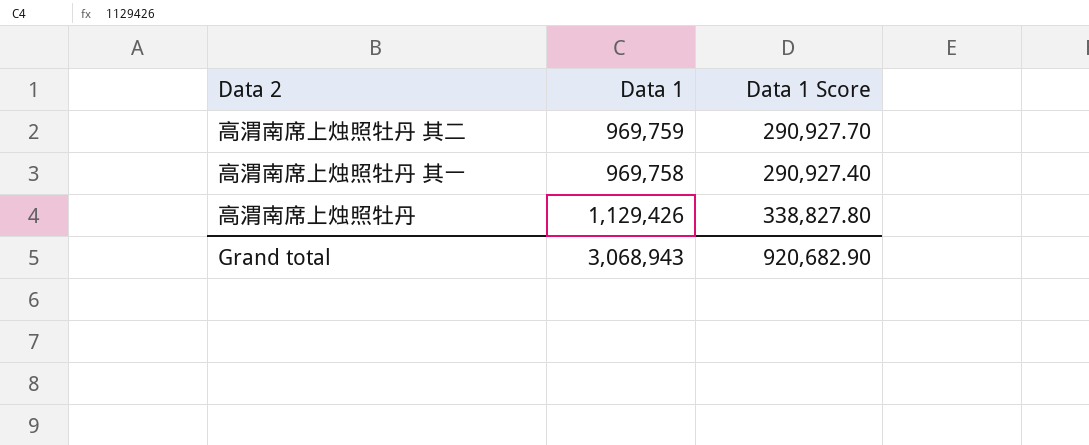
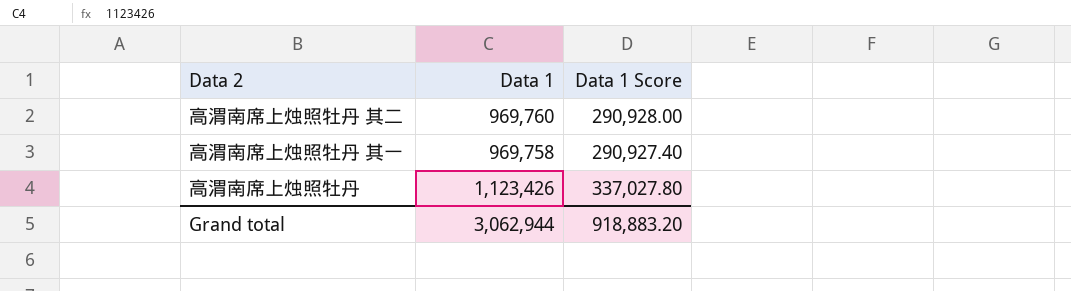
高渭南席上烛照牡丹 其二 | Data 1: 969,759 -> 969,760
高渭南席上烛照牡丹 其二 | Data 1 Score: 290,927.70 -> 290,928.00
高渭南席上烛照牡丹 | Data 1: 1,129,426 -> 1,123,426
高渭南席上烛照牡丹 | Data 1 Score: 338,827.80 -> 337,027.80
Grand total | Data 1: 3,068,943 -> 3,062,944
Grand total | Data 1 Score: 920,682.90 -> 918,883.20

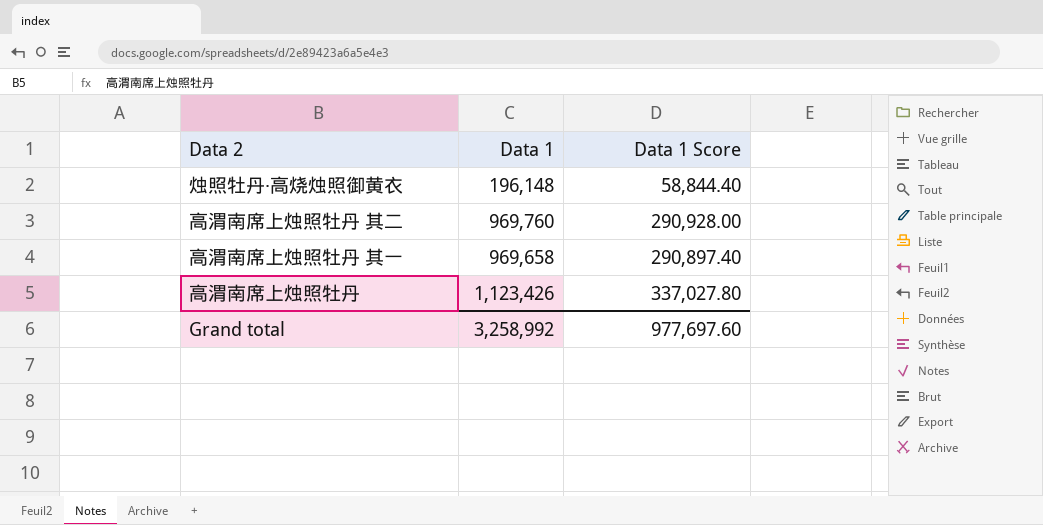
row 烛照牡丹·高烧烛照御黄衣: none -> 196,148 | 58,844.40
高渭南席上烛照牡丹 其一 | Data 1: 969,758 -> 969,658
高渭南席上烛照牡丹 其一 | Data 1 Score: 290,927.40 -> 290,897.40
Grand total | Data 1: 3,062,944 -> 3,258,992
Grand total | Data 1 Score: 918,883.20 -> 977,697.60

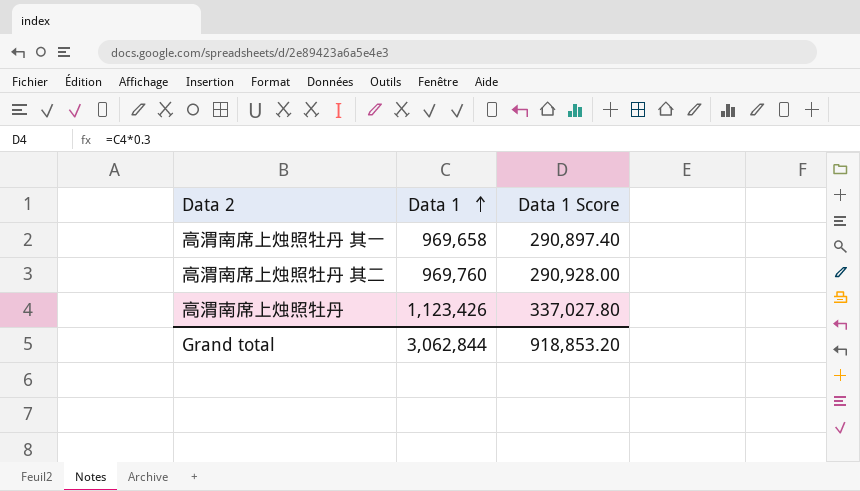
row order: none -> Data 1 ascending
row 烛照牡丹·高烧烛照御黄衣: 196,148 | 58,844.40 -> none
Grand total | Data 1: 3,258,992 -> 3,062,844
Grand total | Data 1 Score: 977,697.60 -> 918,853.20

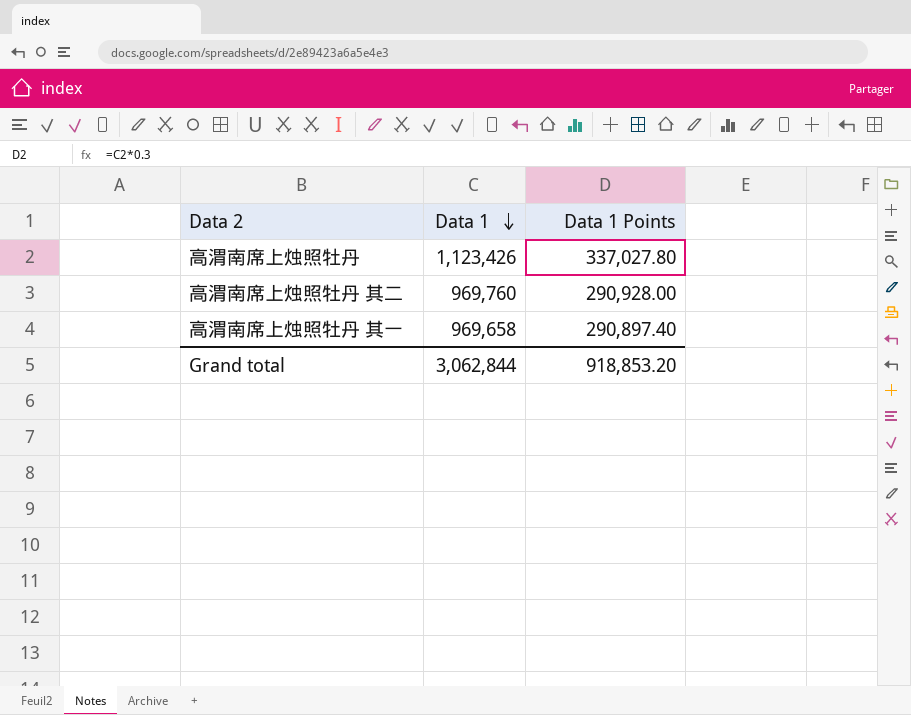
row order: Data 1 ascending -> Data 1 descending
column name: Data 1 Score -> Data 1 Points

